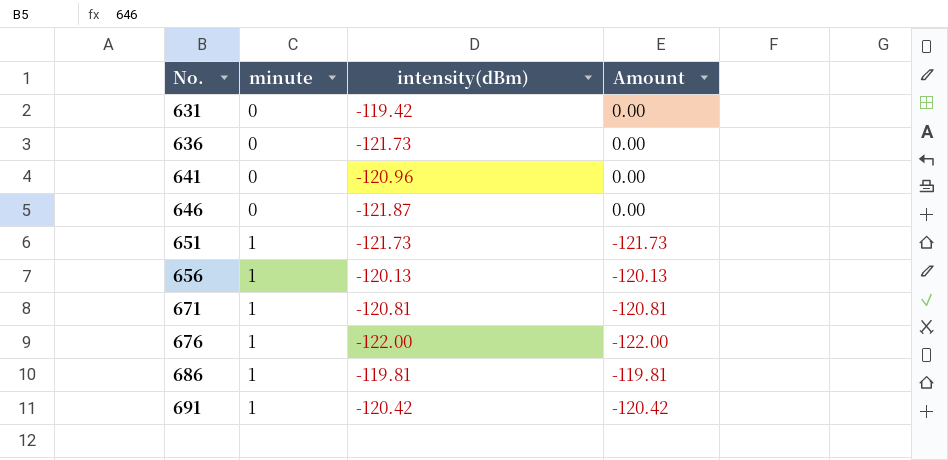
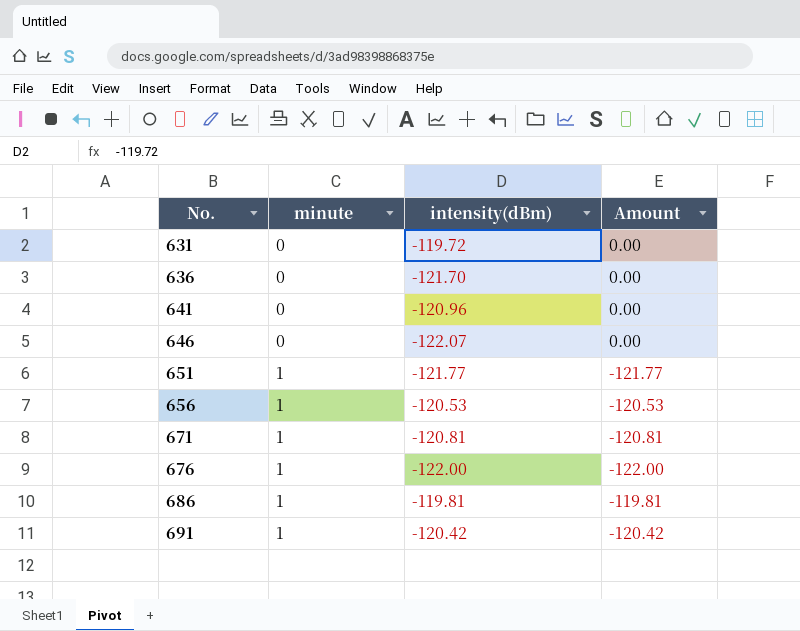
631 | intensity(dBm): -119.42 -> -119.72
636 | intensity(dBm): -121.73 -> -121.70
646 | intensity(dBm): -121.87 -> -122.07
651 | intensity(dBm): -121.73 -> -121.77
651 | Amount: -121.73 -> -121.77
656 | intensity(dBm): -120.13 -> -120.53
656 | Amount: -120.13 -> -120.53

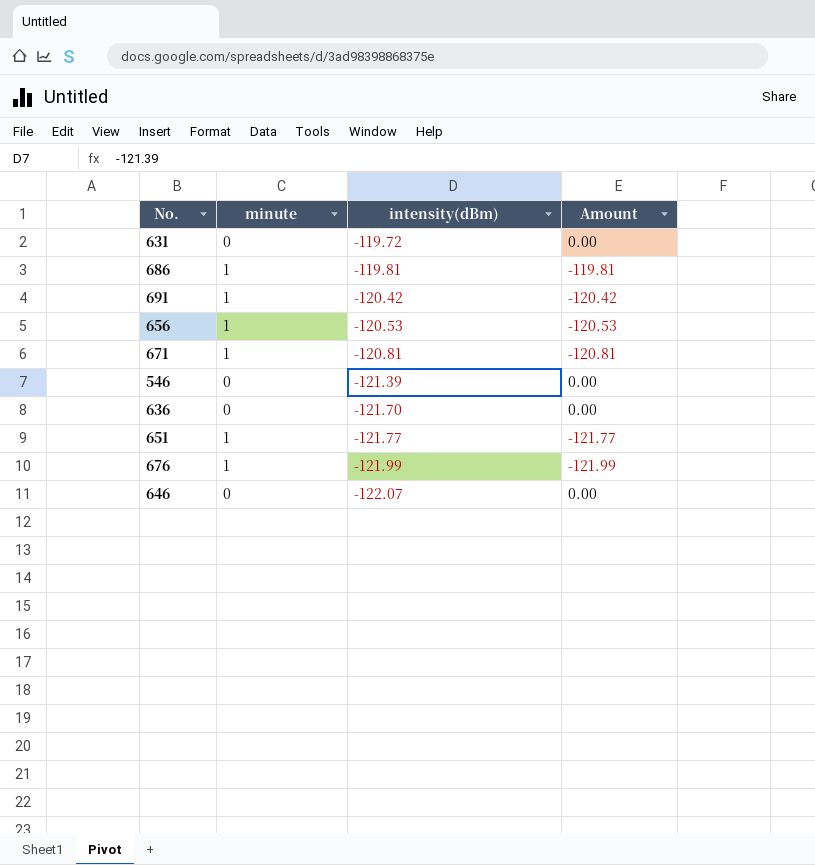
row order: No. ascending -> intensity(dBm) descending
row 641: 0 | -120.96 | 0.00 -> none
row 546: none -> 0 | -121.39 | 0.00
676 | intensity(dBm): -122.00 -> -121.99
676 | Amount: -122.00 -> -121.99

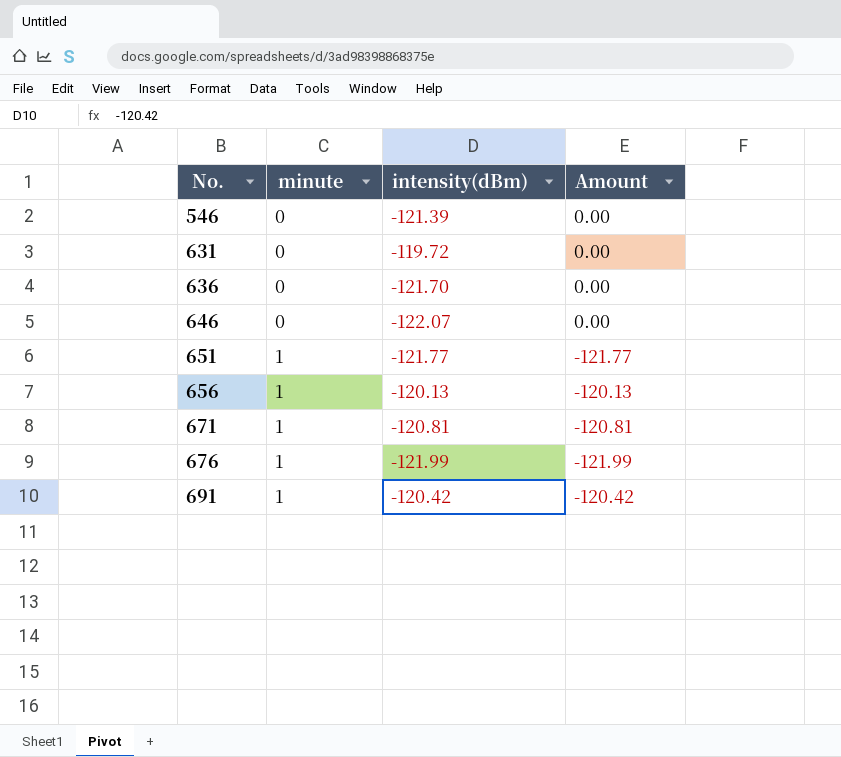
row order: intensity(dBm) descending -> No. ascending
row 686: 1 | -119.81 | -119.81 -> none
656 | intensity(dBm): -120.53 -> -120.13
656 | Amount: -120.53 -> -120.13

